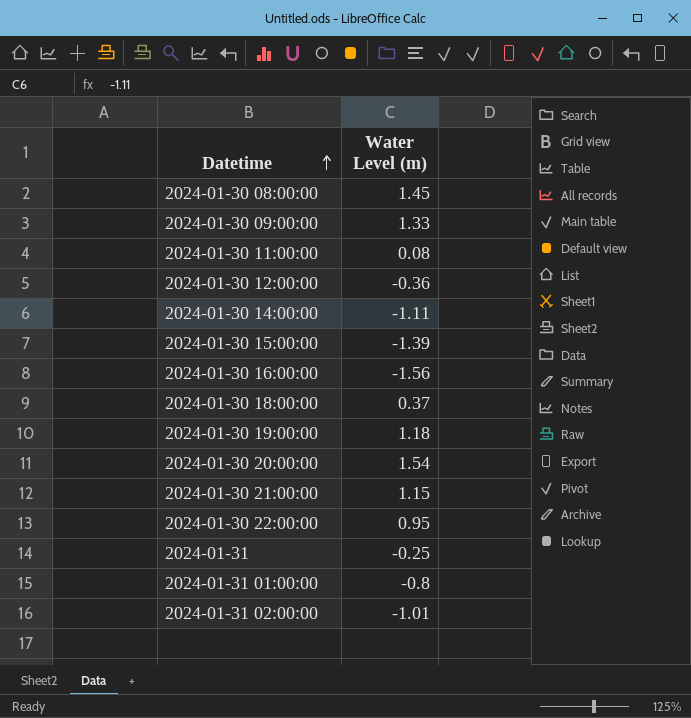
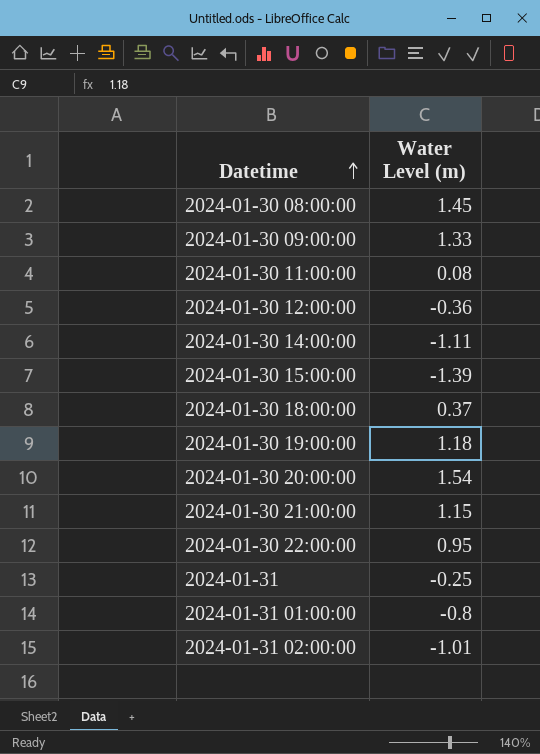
row 2024-01-30 16:00:00: -1.56 -> none

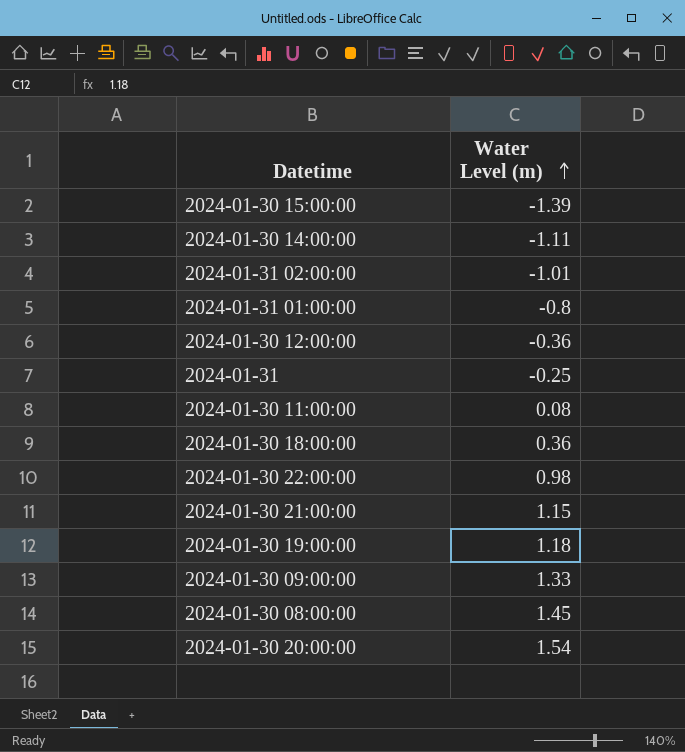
row order: Datetime ascending -> Water Level (m) ascending
2024-01-30 18:00:00 | Water Level (m): 0.37 -> 0.36
2024-01-30 22:00:00 | Water Level (m): 0.95 -> 0.98

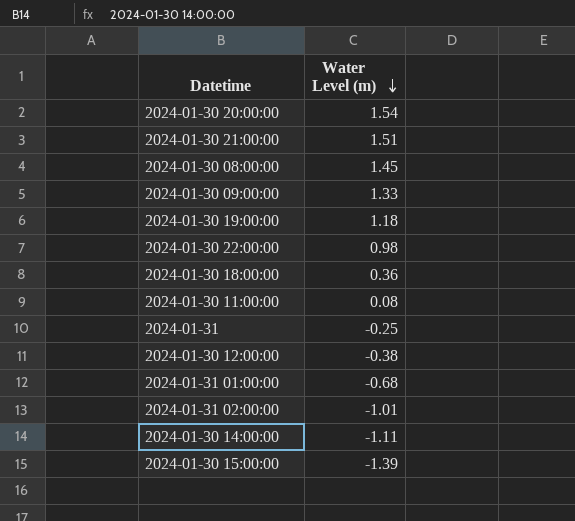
row order: Water Level (m) ascending -> Water Level (m) descending
2024-01-30 21:00:00 | Water Level (m): 1.15 -> 1.51
2024-01-30 12:00:00 | Water Level (m): -0.36 -> -0.38
2024-01-31 01:00:00 | Water Level (m): -0.8 -> -0.68

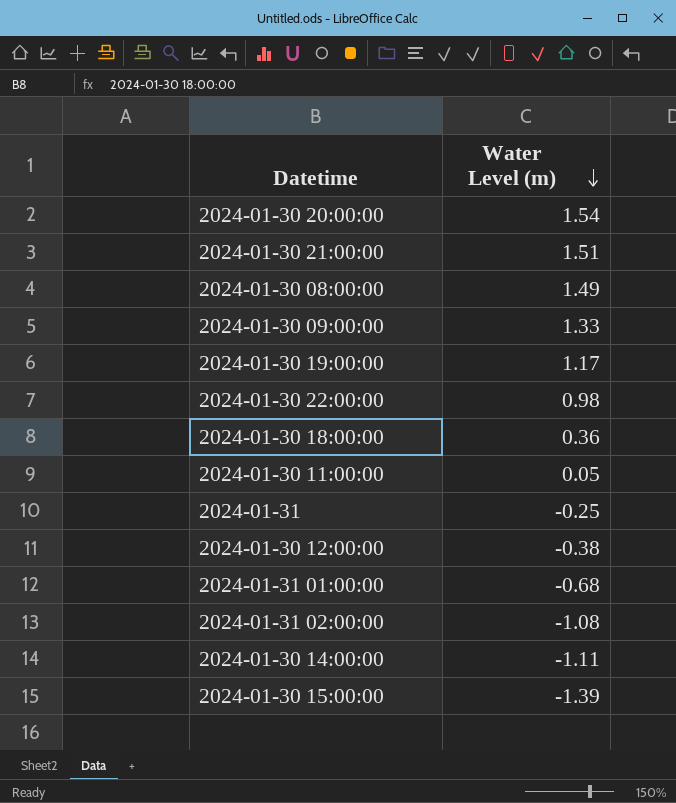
2024-01-30 08:00:00 | Water Level (m): 1.45 -> 1.49
2024-01-30 19:00:00 | Water Level (m): 1.18 -> 1.17
2024-01-30 11:00:00 | Water Level (m): 0.08 -> 0.05
2024-01-31 02:00:00 | Water Level (m): -1.01 -> -1.08

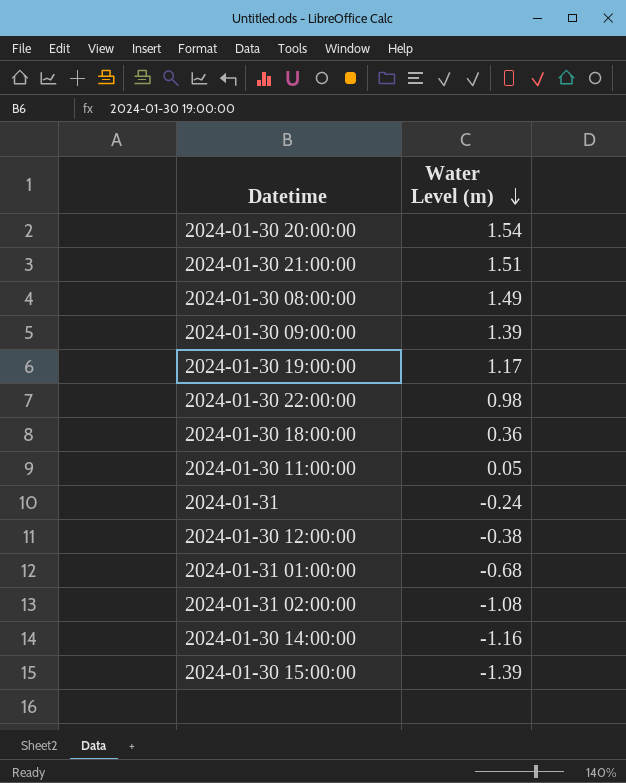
2024-01-30 09:00:00 | Water Level (m): 1.33 -> 1.39
2024-01-31 | Water Level (m): -0.25 -> -0.24
2024-01-30 14:00:00 | Water Level (m): -1.11 -> -1.16

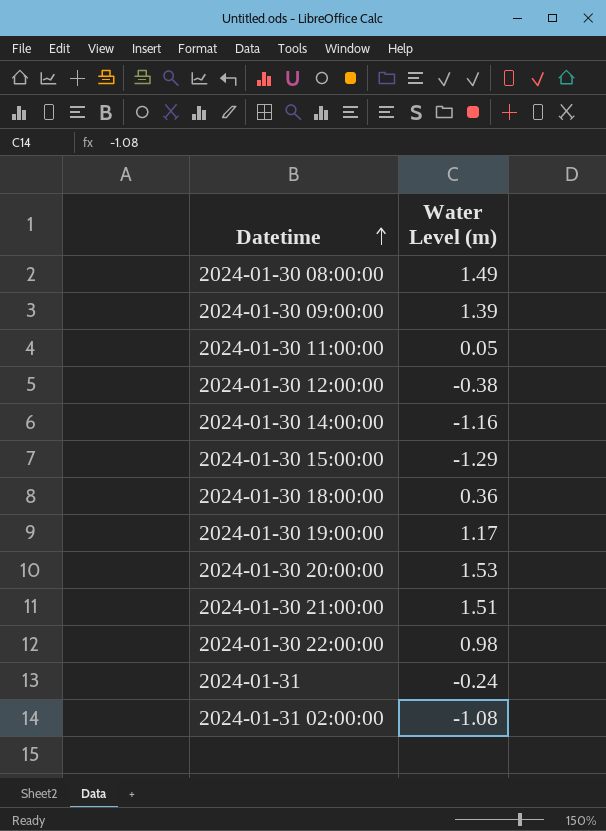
row order: Water Level (m) descending -> Datetime ascending
row 2024-01-31 01:00:00: -0.68 -> none
2024-01-30 15:00:00 | Water Level (m): -1.39 -> -1.29
2024-01-30 20:00:00 | Water Level (m): 1.54 -> 1.53

